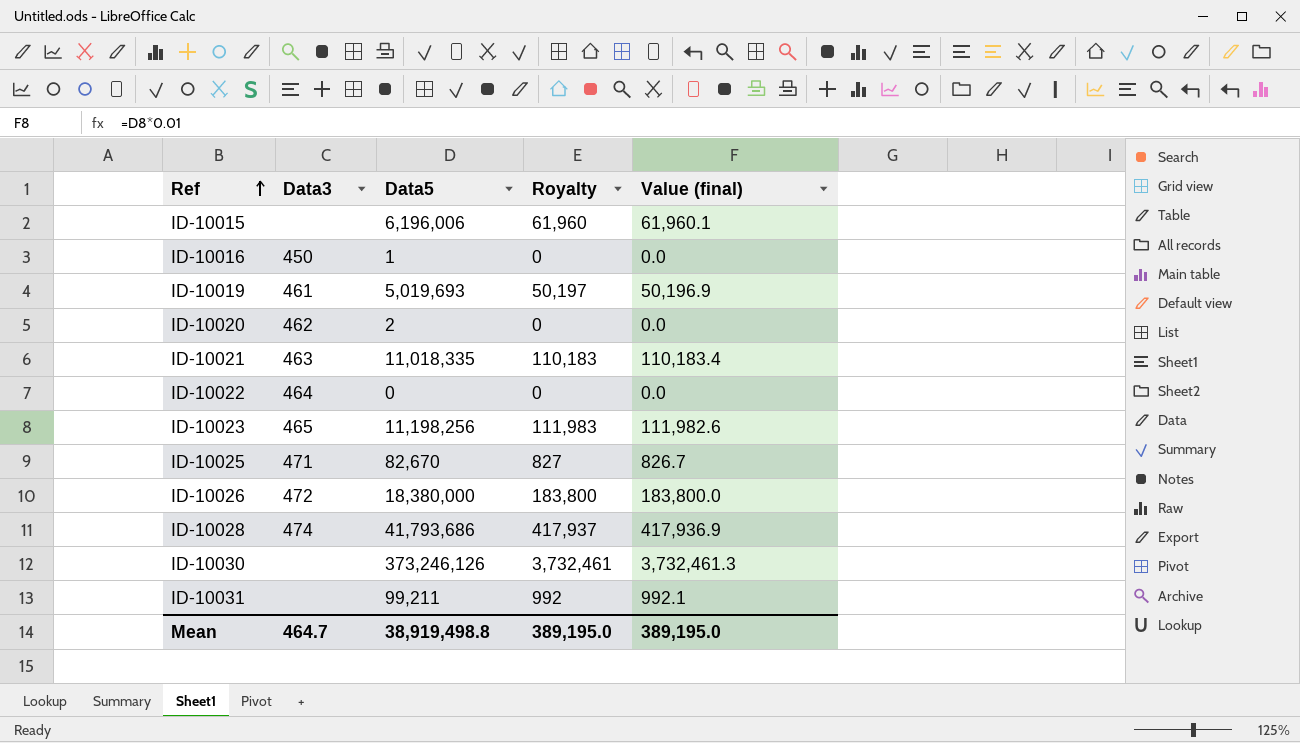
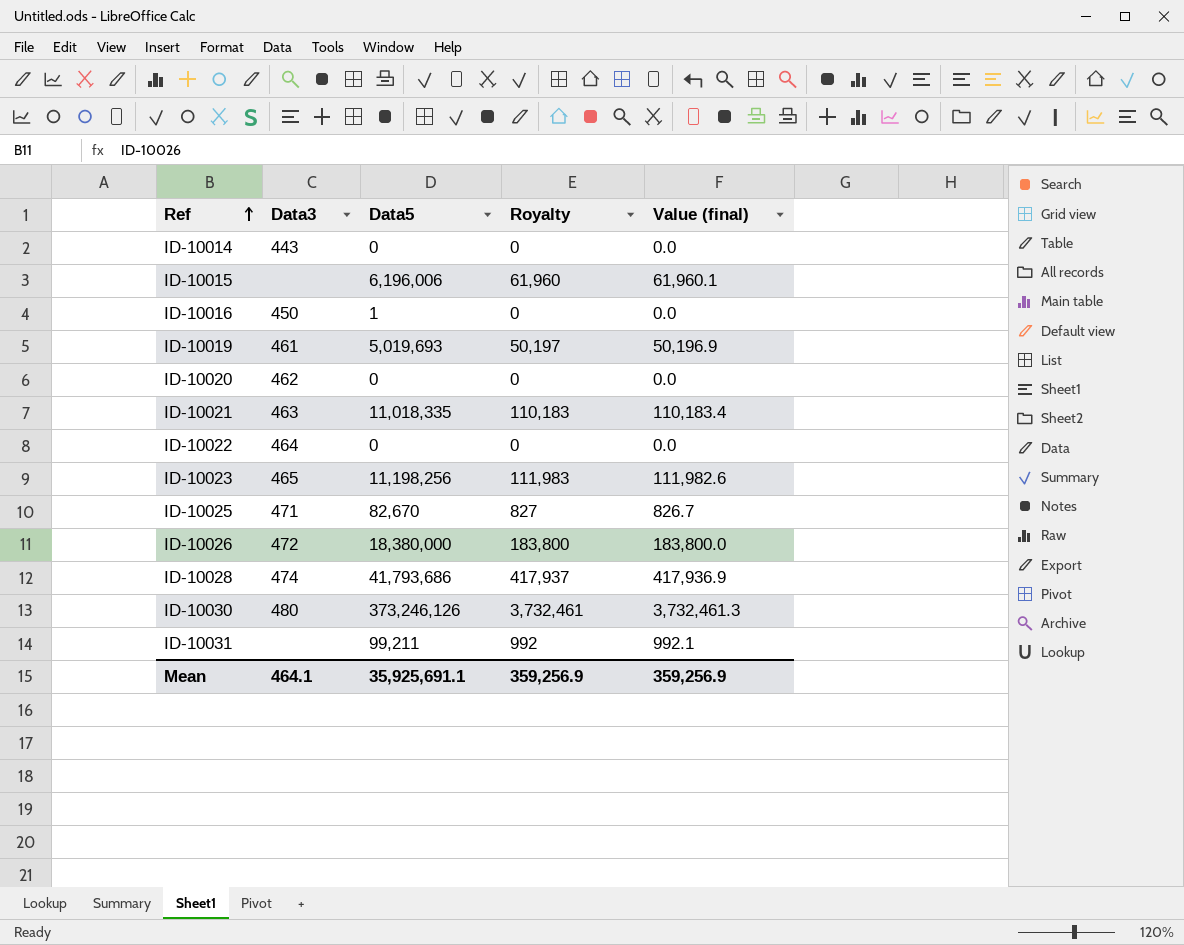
row ID-10014: none -> 443 | 0 | 0 | 0.0
ID-10020 | Data5: 2 -> 0
ID-10030 | Data3: none -> 480
Mean | Data3: 464.7 -> 464.1
Mean | Data5: 38,919,498.8 -> 35,925,691.1
Mean | Royalty: 389,195.0 -> 359,256.9
Mean | Value (final): 389,195.0 -> 359,256.9

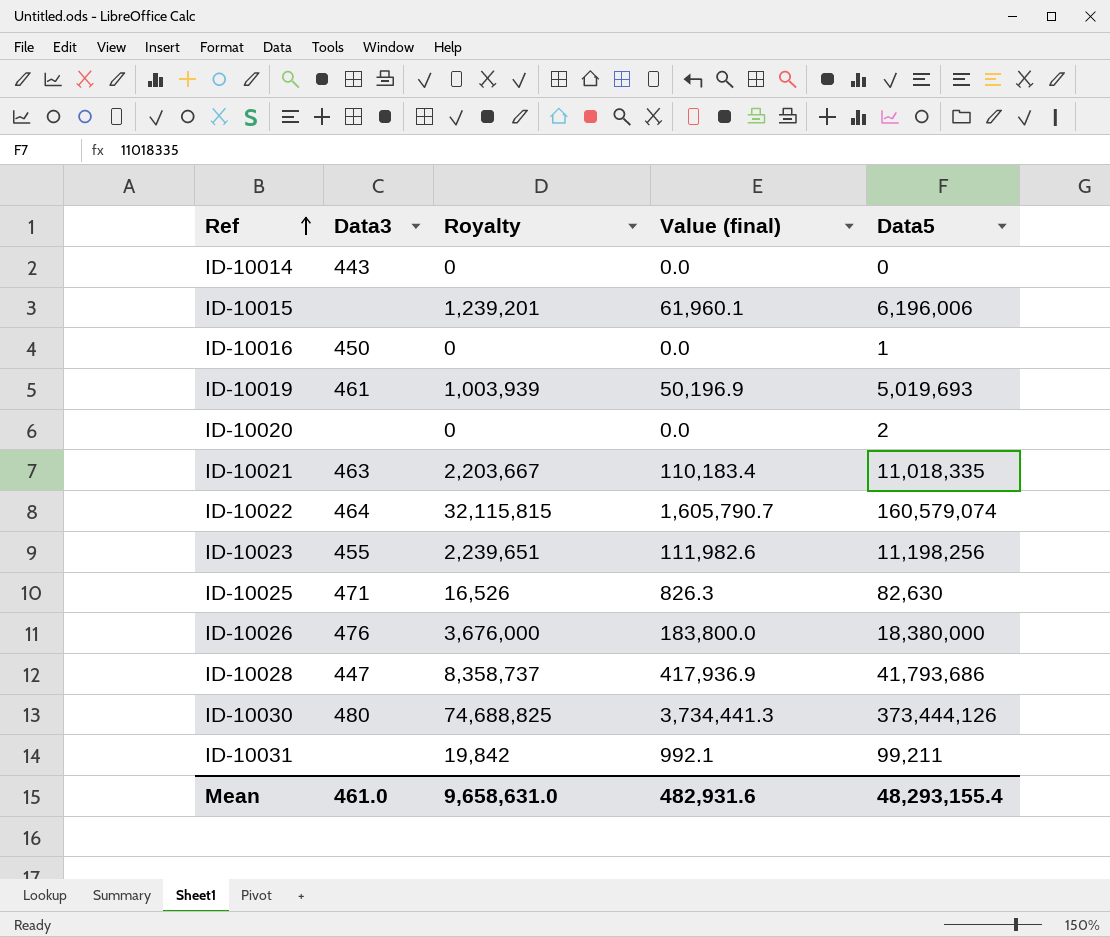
column Royalty | formula: [Data5] * 0.01 -> [Data5] * 0.2
column Data5 | position: 3 -> 5
ID-10020 | Data3: 462 -> none
ID-10020 | Data5: 0 -> 2
ID-10022 | Value (final): 0.0 -> 1,605,790.7
ID-10022 | Data5: 0 -> 160,579,074
ID-10023 | Data3: 465 -> 455
ID-10025 | Value (final): 826.7 -> 826.3
ID-10025 | Data5: 82,670 -> 82,630
ID-10026 | Data3: 472 -> 476
ID-10028 | Data3: 474 -> 447
ID-10030 | Value (final): 3,732,461.3 -> 3,734,441.3
ID-10030 | Data5: 373,246,126 -> 373,444,126
Mean | Data3: 464.1 -> 461.0
Mean | Royalty: 359,256.9 -> 9,658,631.0
Mean | Value (final): 359,256.9 -> 482,931.6
Mean | Data5: 35,925,691.1 -> 48,293,155.4

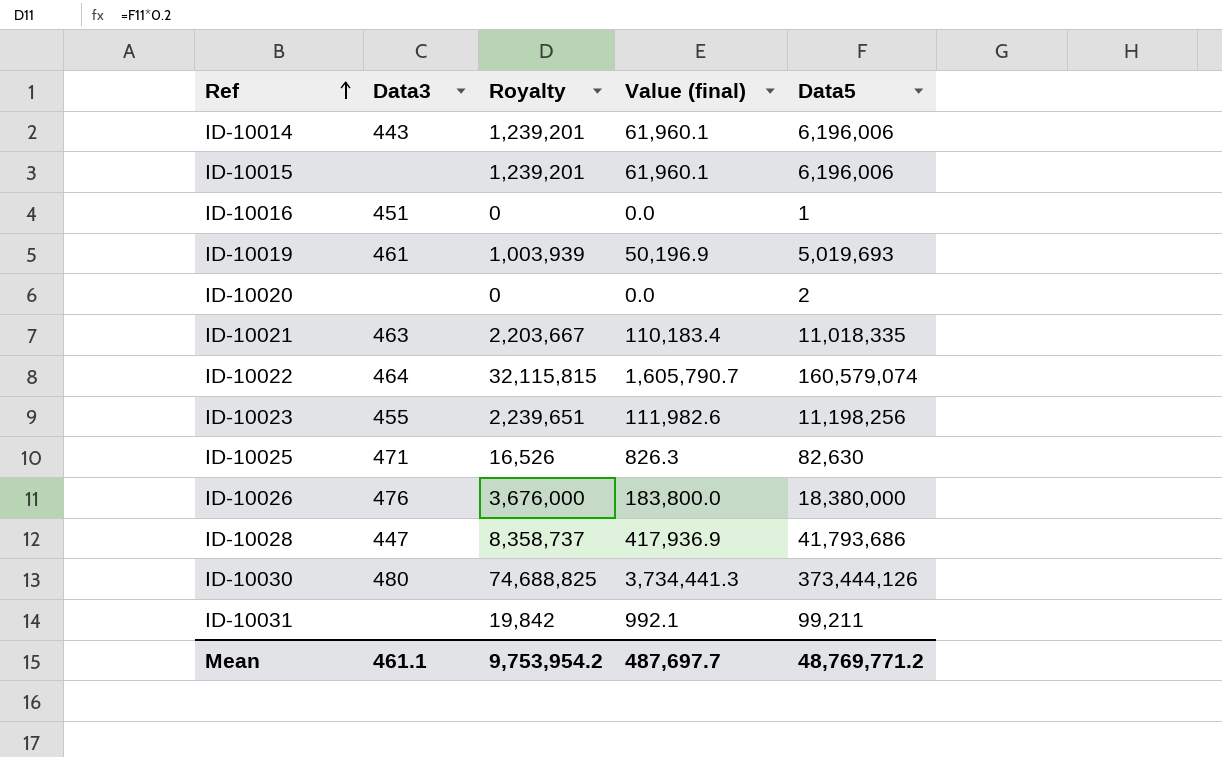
ID-10014 | Royalty: 0 -> 1,239,201
ID-10014 | Value (final): 0.0 -> 61,960.1
ID-10014 | Data5: 0 -> 6,196,006
ID-10016 | Data3: 450 -> 451
Mean | Data3: 461.0 -> 461.1
Mean | Royalty: 9,658,631.0 -> 9,753,954.2
Mean | Value (final): 482,931.6 -> 487,697.7
Mean | Data5: 48,293,155.4 -> 48,769,771.2

